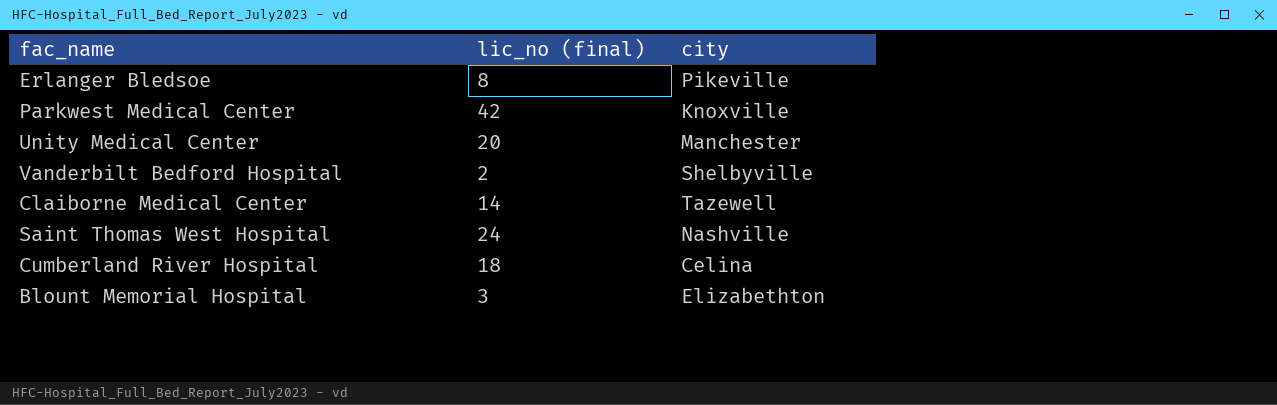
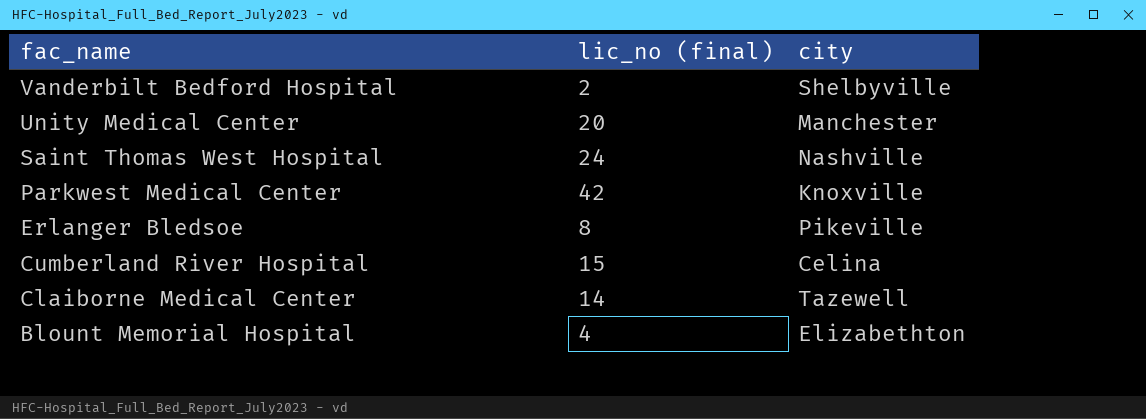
row order: none -> fac_name descending
Cumberland River Hospital | lic_no (final): 18 -> 15
Blount Memorial Hospital | lic_no (final): 3 -> 4

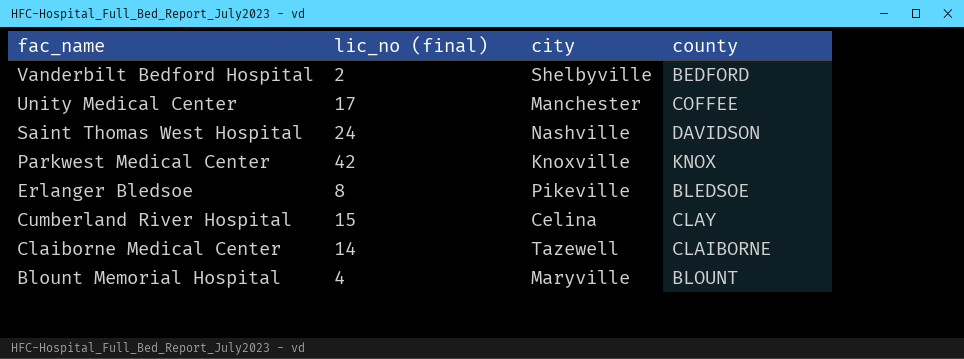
column county | position: none -> 4
Unity Medical Center | lic_no (final): 20 -> 17
Blount Memorial Hospital | city: Elizabethton -> Maryville

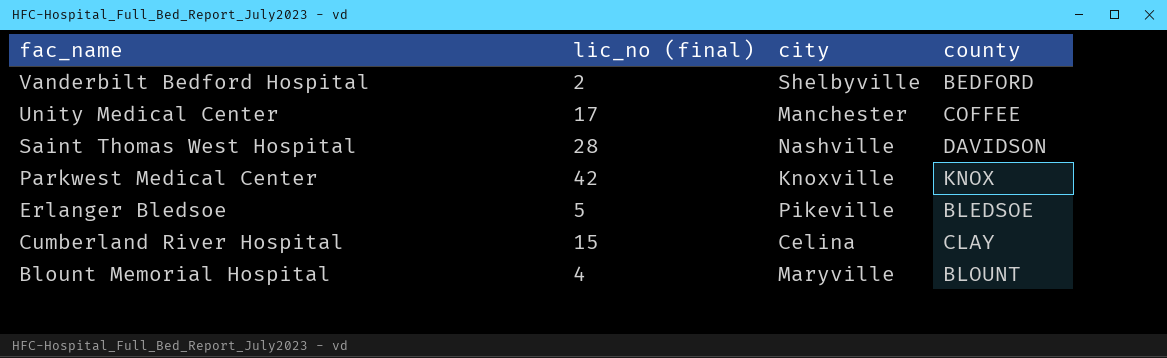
row Claiborne Medical Center: 14 | Tazewell | CLAIBORNE -> none
Saint Thomas West Hospital | lic_no (final): 24 -> 28
Erlanger Bledsoe | lic_no (final): 8 -> 5

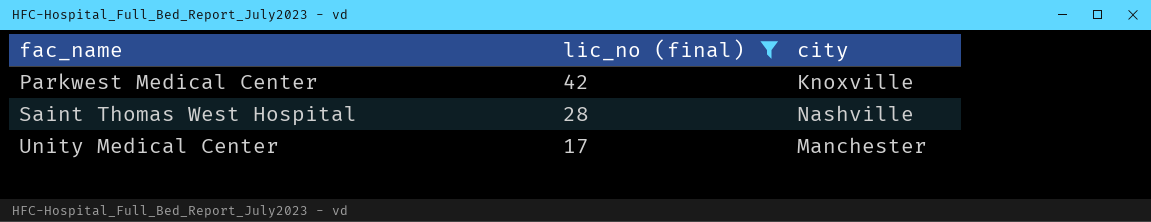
filter: none -> lic_no (final) >= 17
row order: fac_name descending -> fac_name ascending
column county | position: 4 -> none

